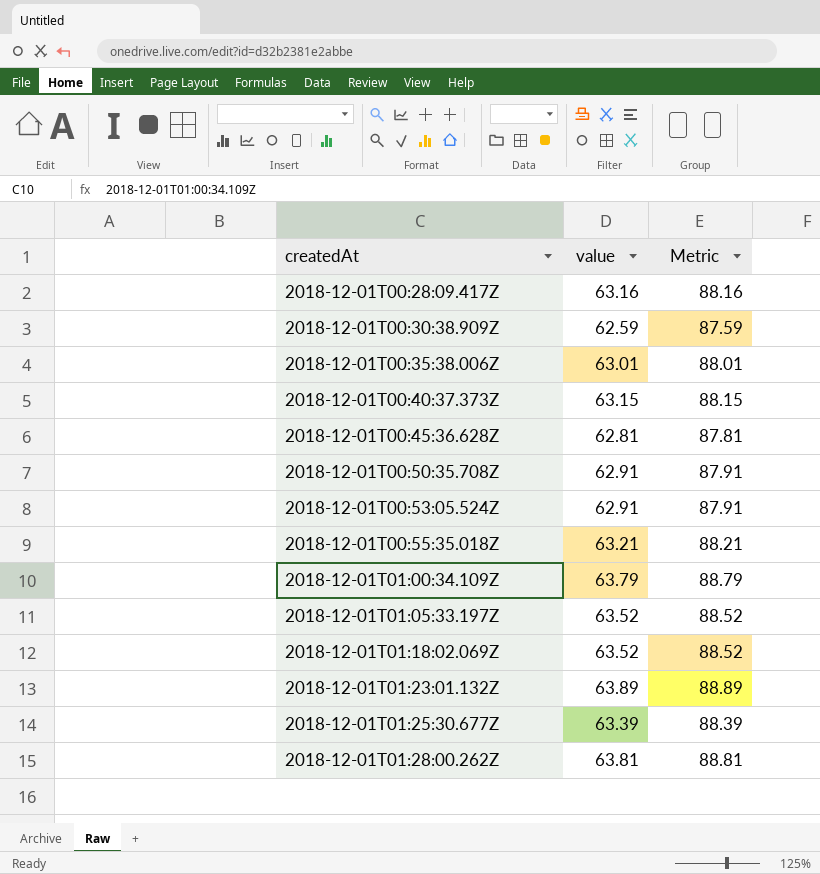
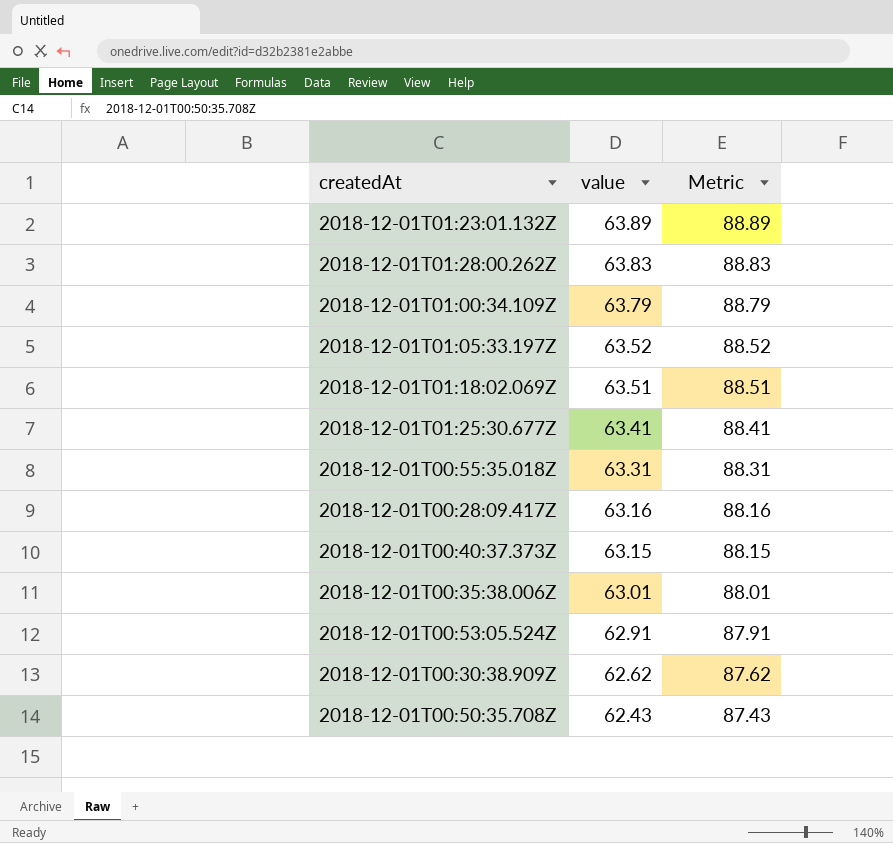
row order: createdAt ascending -> value descending
row 2018-12-01T00:45:36.628Z: 62.81 | 87.81 -> none
2018-12-01T01:28:00.262Z | value: 63.81 -> 63.83
2018-12-01T01:28:00.262Z | Metric: 88.81 -> 88.83
2018-12-01T01:18:02.069Z | value: 63.52 -> 63.51
2018-12-01T01:18:02.069Z | Metric: 88.52 -> 88.51
2018-12-01T01:25:30.677Z | value: 63.39 -> 63.41
2018-12-01T01:25:30.677Z | Metric: 88.39 -> 88.41
2018-12-01T00:55:35.018Z | value: 63.21 -> 63.31
2018-12-01T00:55:35.018Z | Metric: 88.21 -> 88.31
2018-12-01T00:30:38.909Z | value: 62.59 -> 62.62
2018-12-01T00:30:38.909Z | Metric: 87.59 -> 87.62
2018-12-01T00:50:35.708Z | value: 62.91 -> 62.43
2018-12-01T00:50:35.708Z | Metric: 87.91 -> 87.43

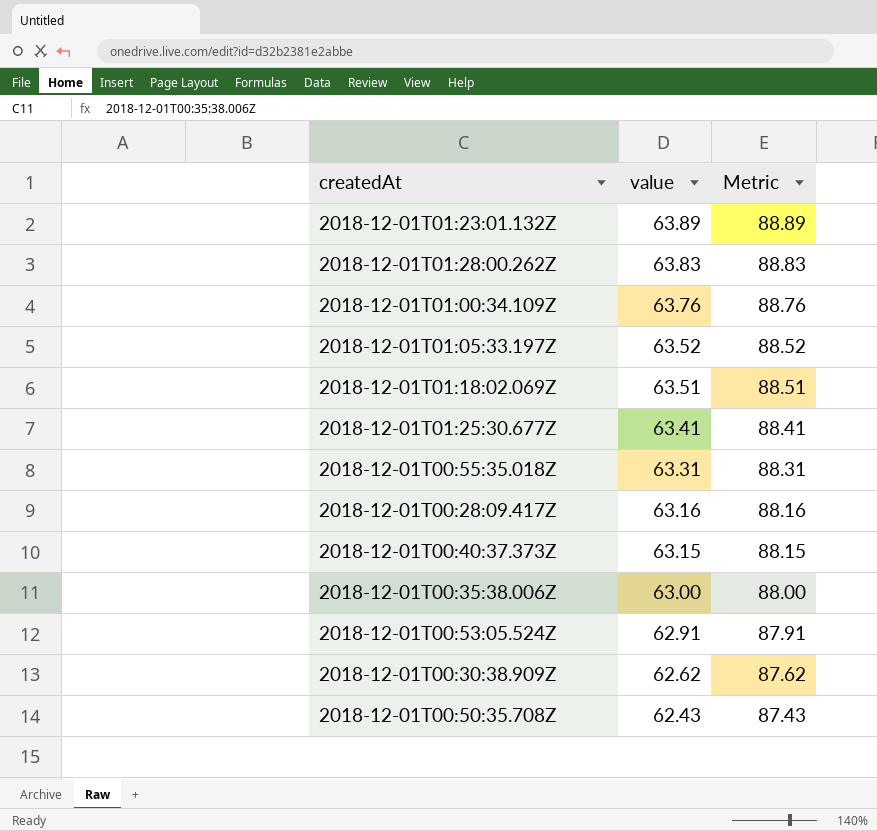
2018-12-01T01:00:34.109Z | value: 63.79 -> 63.76
2018-12-01T01:00:34.109Z | Metric: 88.79 -> 88.76
2018-12-01T00:35:38.006Z | value: 63.01 -> 63.00
2018-12-01T00:35:38.006Z | Metric: 88.01 -> 88.00

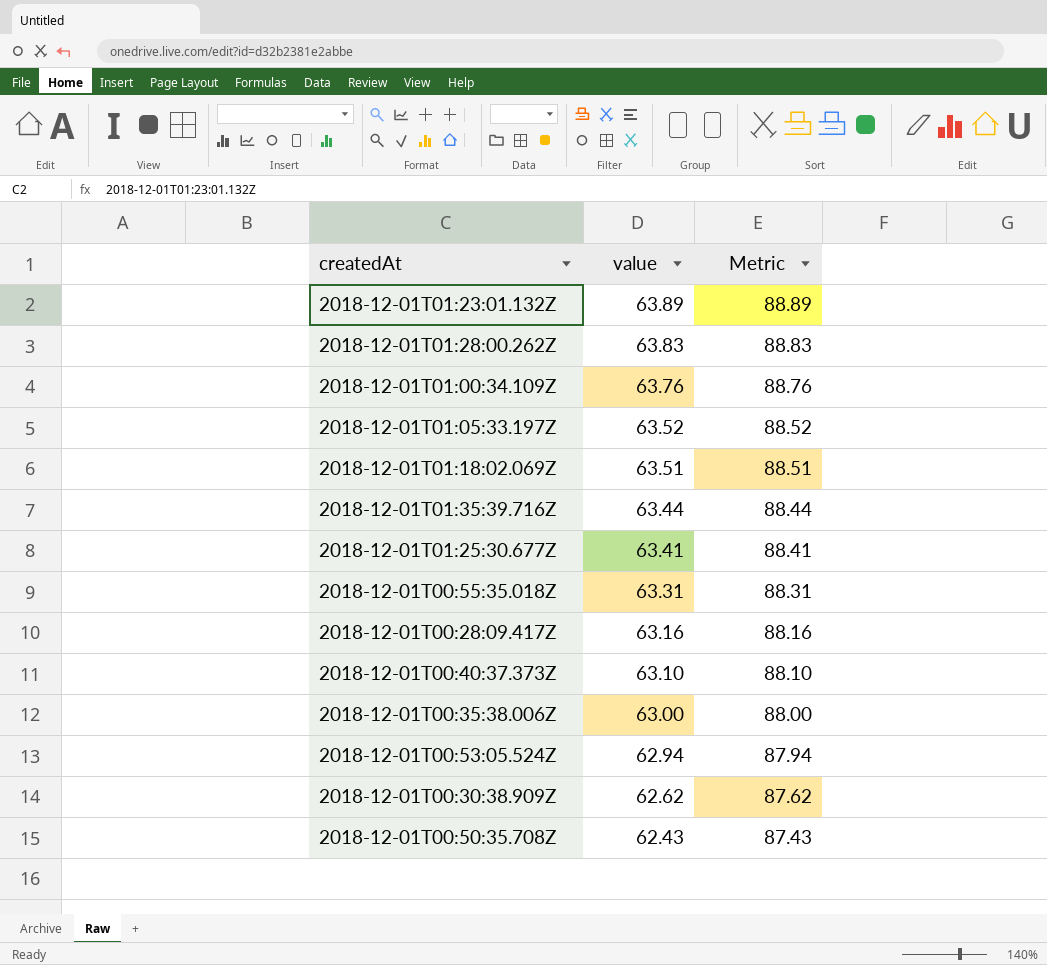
row 2018-12-01T01:35:39.716Z: none -> 63.44 | 88.44
2018-12-01T00:40:37.373Z | value: 63.15 -> 63.10
2018-12-01T00:40:37.373Z | Metric: 88.15 -> 88.10
2018-12-01T00:53:05.524Z | value: 62.91 -> 62.94
2018-12-01T00:53:05.524Z | Metric: 87.91 -> 87.94

